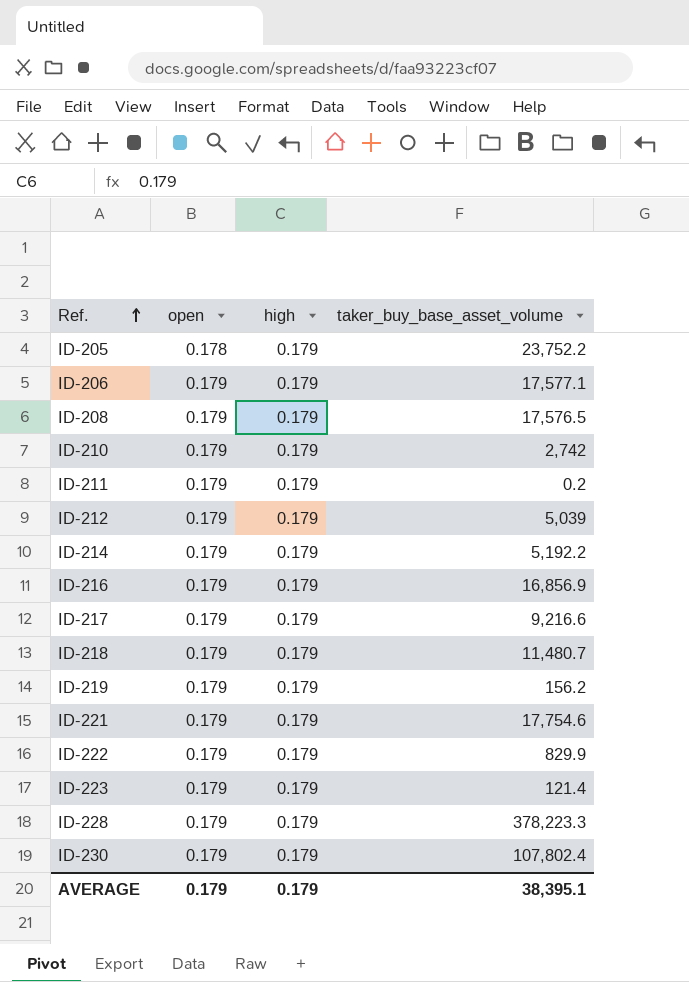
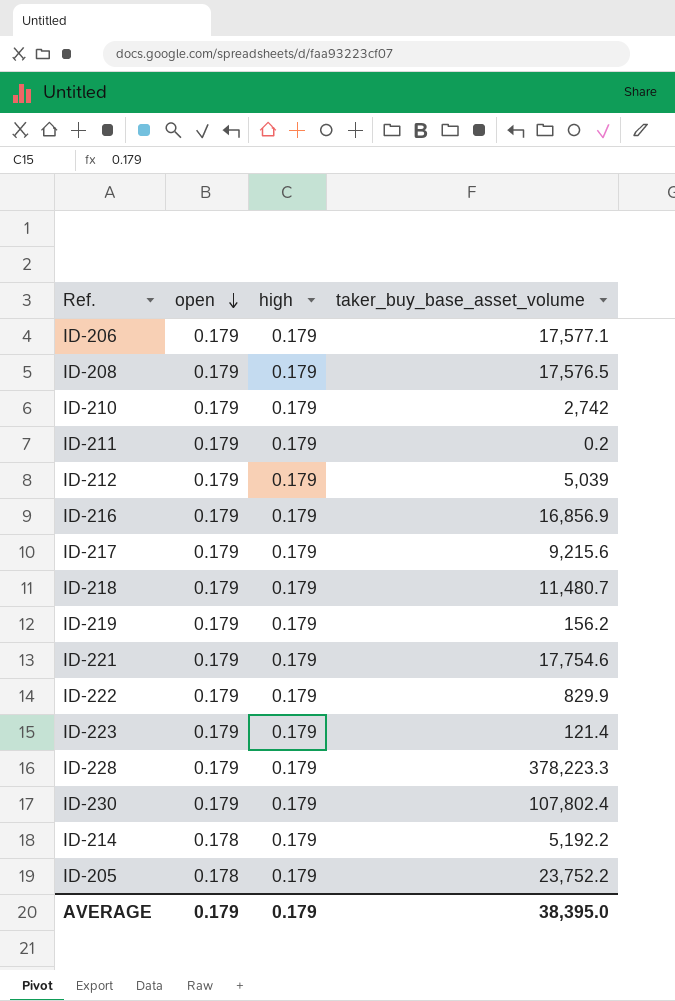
row order: Ref. ascending -> open descending
ID-217 | taker_buy_base_asset_volume: 9,216.6 -> 9,215.6
ID-214 | open: 0.179 -> 0.178
AVERAGE | taker_buy_base_asset_volume: 38,395.1 -> 38,395.0

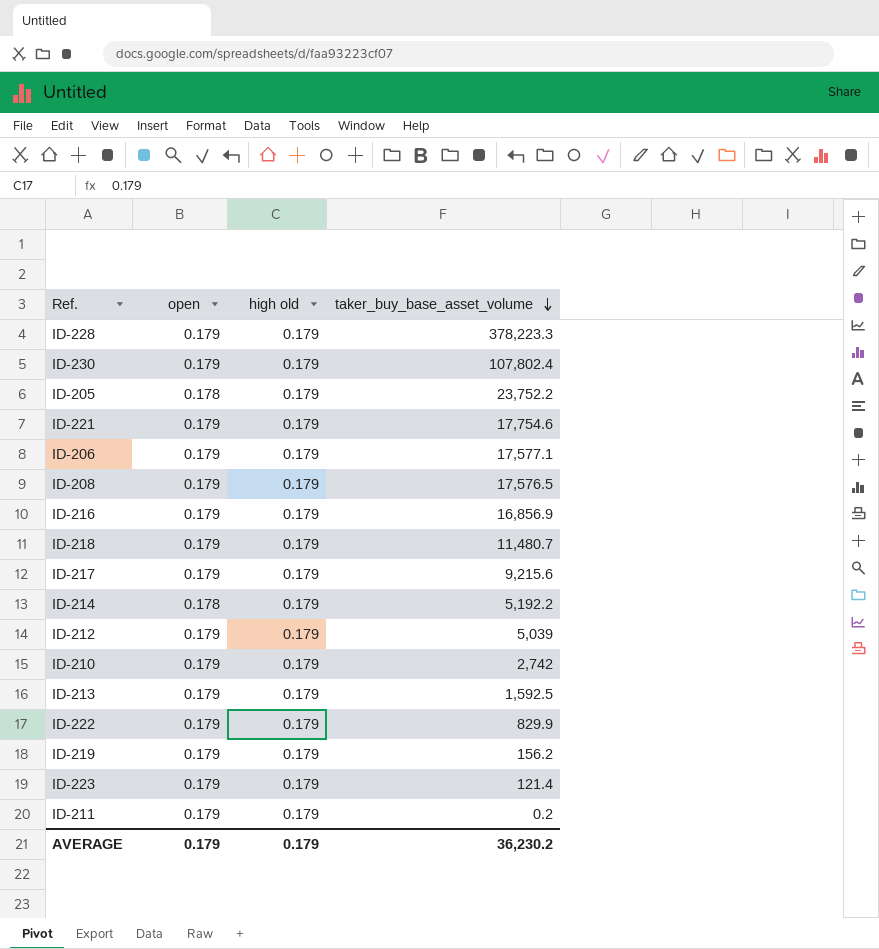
row order: open descending -> taker_buy_base_asset_volume descending
column name: high -> high old
row ID-213: none -> 0.179 | 0.179 | 1,592.5
AVERAGE | taker_buy_base_asset_volume: 38,395.0 -> 36,230.2

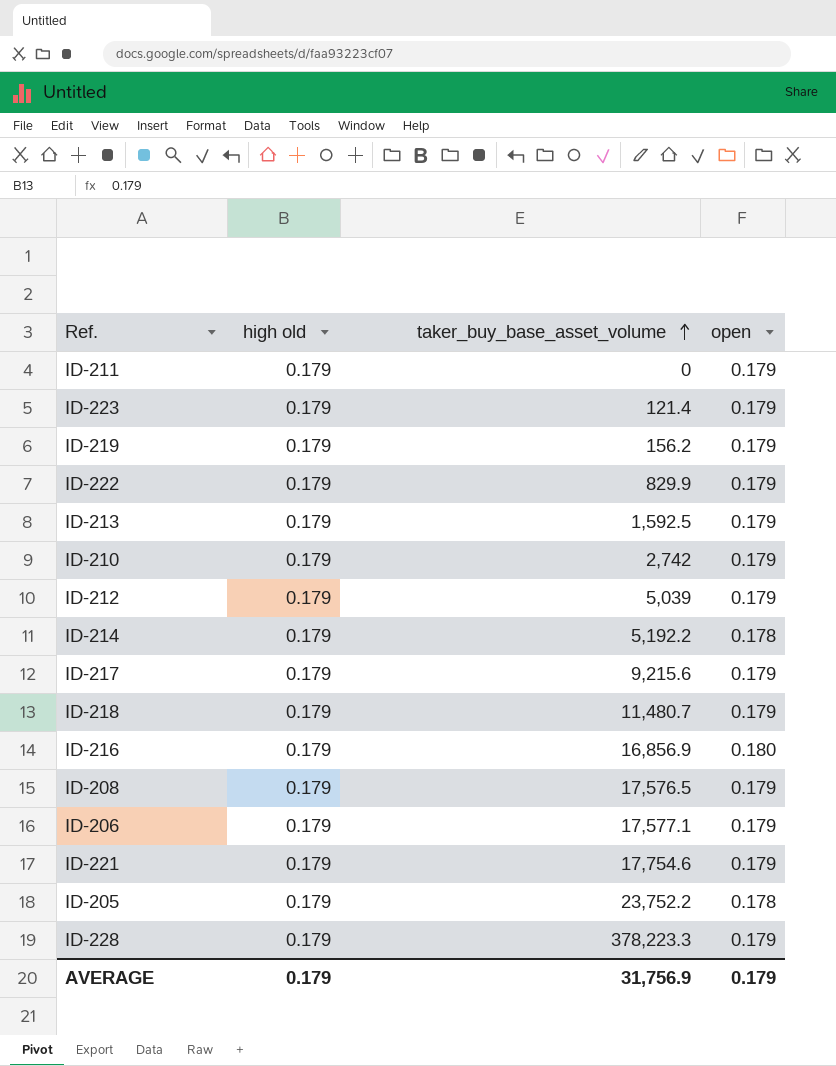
row order: taker_buy_base_asset_volume descending -> taker_buy_base_asset_volume ascending
column open | position: 2 -> 4
row ID-230: 0.179 | 0.179 | 107,802.4 -> none
ID-211 | taker_buy_base_asset_volume: 0.2 -> 0
ID-216 | open: 0.179 -> 0.180
AVERAGE | taker_buy_base_asset_volume: 36,230.2 -> 31,756.9

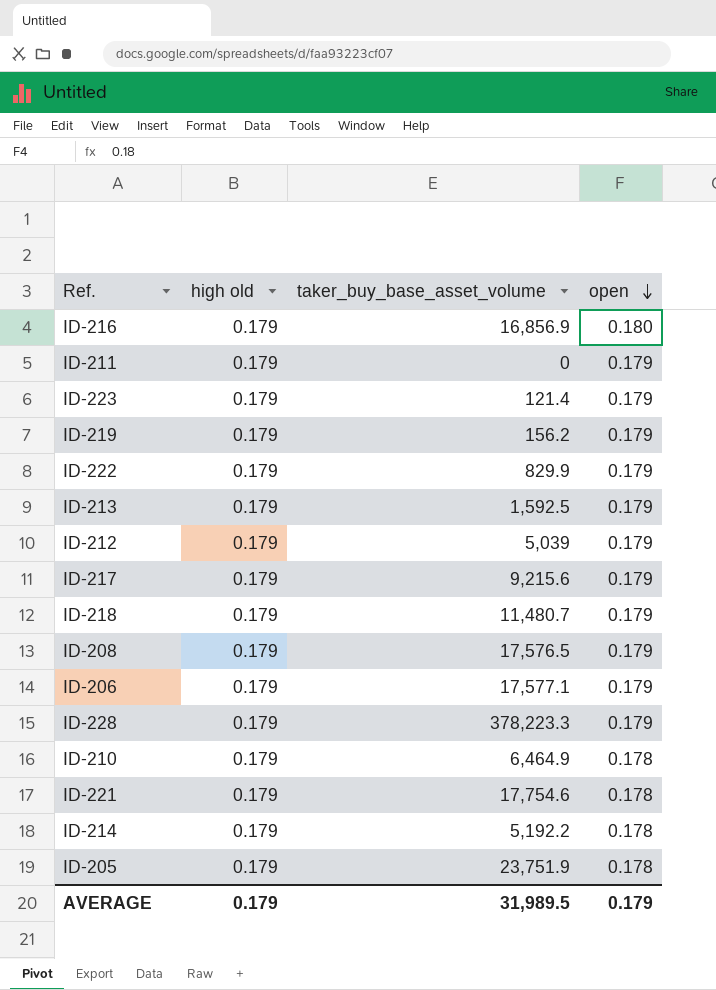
row order: taker_buy_base_asset_volume ascending -> open descending
ID-210 | taker_buy_base_asset_volume: 2,742 -> 6,464.9
ID-210 | open: 0.179 -> 0.178
ID-221 | open: 0.179 -> 0.178
ID-205 | taker_buy_base_asset_volume: 23,752.2 -> 23,751.9
AVERAGE | taker_buy_base_asset_volume: 31,756.9 -> 31,989.5

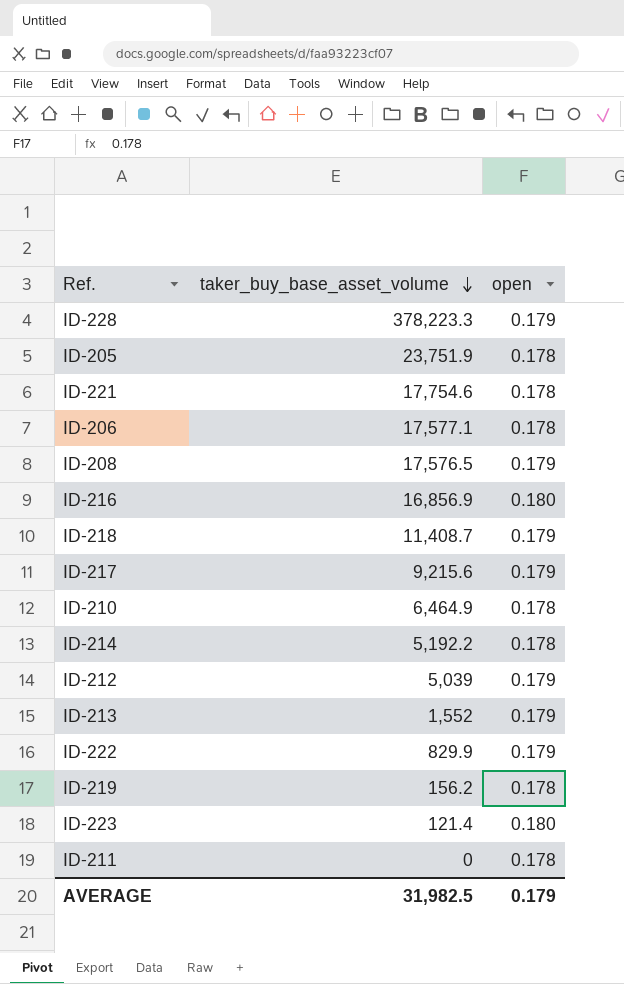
row order: open descending -> taker_buy_base_asset_volume descending
column high old | position: 2 -> none
ID-206 | open: 0.179 -> 0.178
ID-218 | taker_buy_base_asset_volume: 11,480.7 -> 11,408.7
ID-213 | taker_buy_base_asset_volume: 1,592.5 -> 1,552
ID-219 | open: 0.179 -> 0.178
ID-223 | open: 0.179 -> 0.180
ID-211 | open: 0.179 -> 0.178
AVERAGE | taker_buy_base_asset_volume: 31,989.5 -> 31,982.5

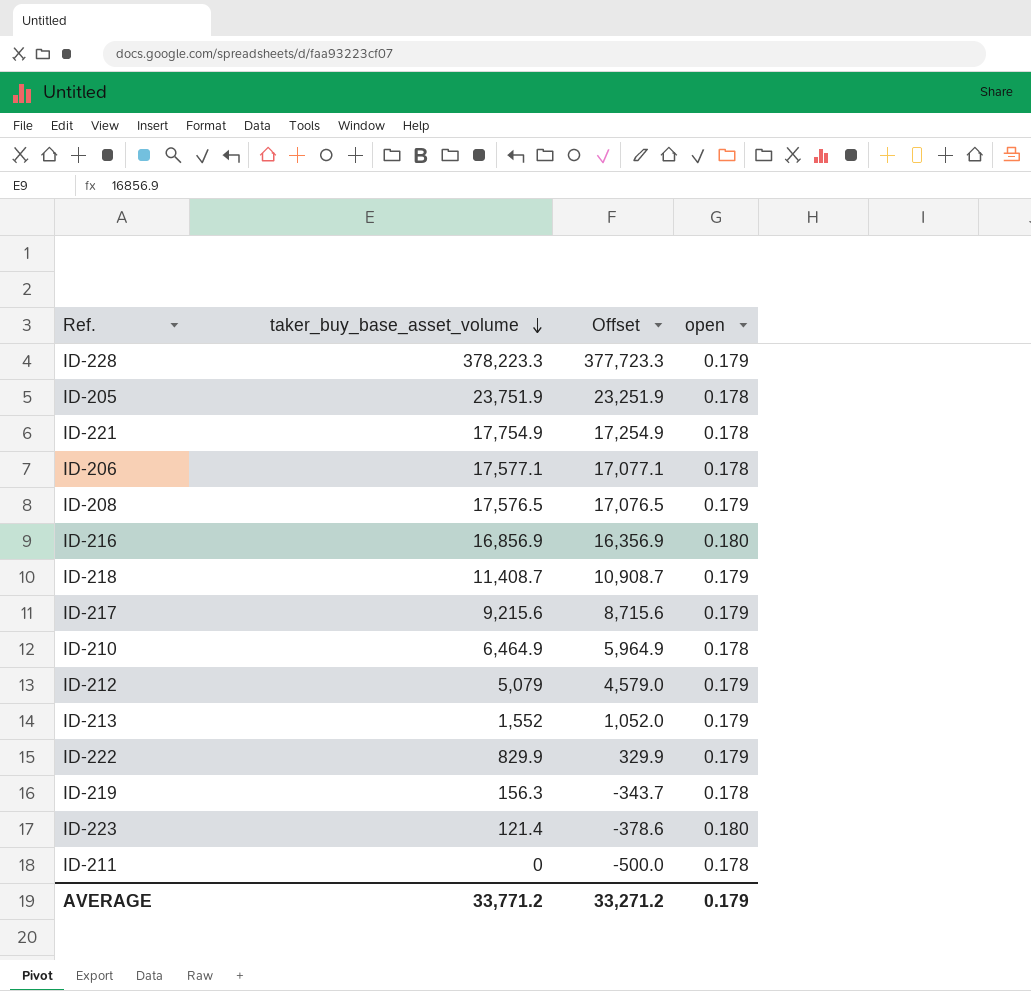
column Offset | formula: none -> [taker_buy_base_asset_volume] - 500
row ID-214: 5,192.2 | 0.178 -> none
ID-221 | taker_buy_base_asset_volume: 17,754.6 -> 17,754.9
ID-212 | taker_buy_base_asset_volume: 5,039 -> 5,079
ID-219 | taker_buy_base_asset_volume: 156.2 -> 156.3
AVERAGE | taker_buy_base_asset_volume: 31,982.5 -> 33,771.2

